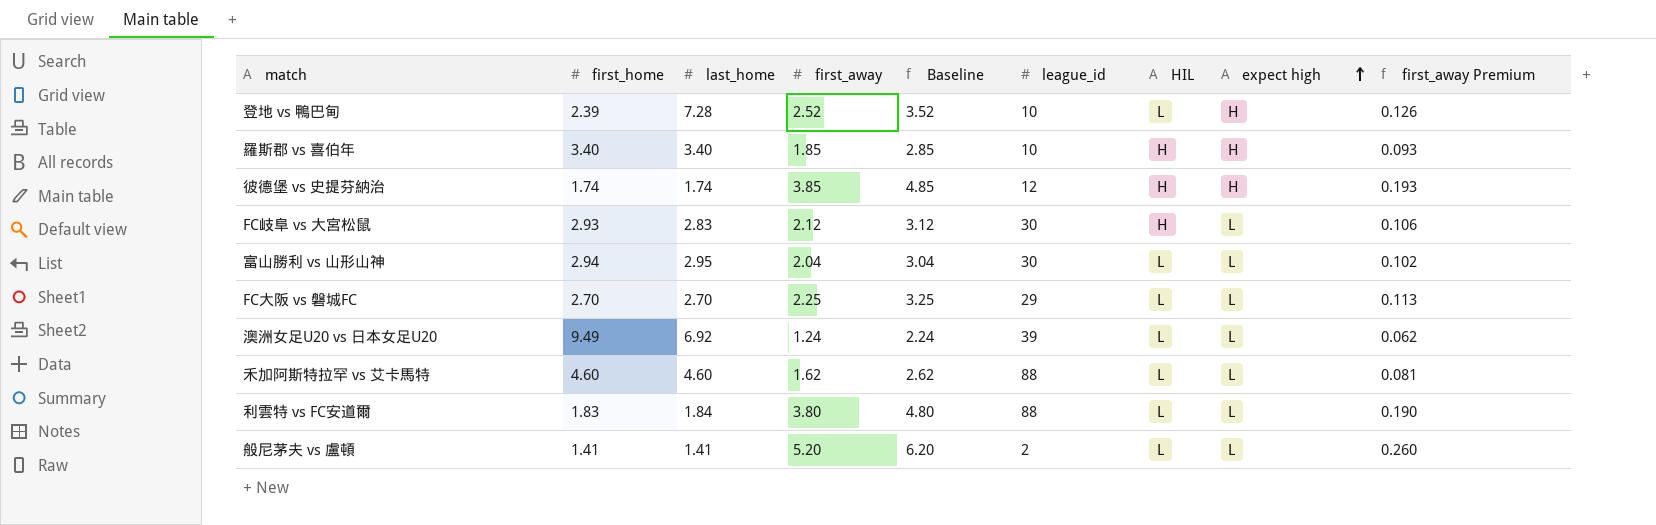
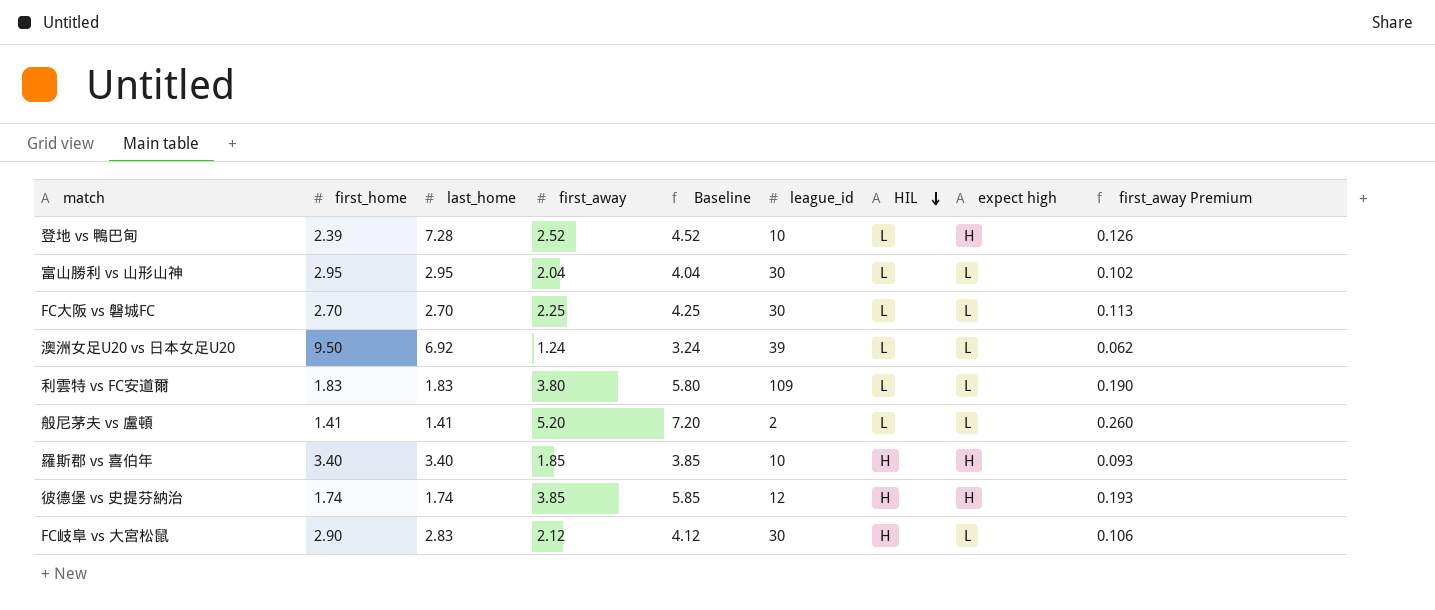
row order: expect high ascending -> HIL descending
column Baseline | formula: [first_away] + 1 -> [first_away] + 2
row 禾加阿斯特拉罕 vs 艾卡馬特: 4.60 | 4.60 | 1.62 | 2.62 | 88 | L | L | 0.081 -> none
富山勝利 vs 山形山神 | first_home: 2.94 -> 2.95
FC大阪 vs 磐城FC | league_id: 29 -> 30
澳洲女足U20 vs 日本女足U20 | first_home: 9.49 -> 9.50
利雲特 vs FC安道爾 | last_home: 1.84 -> 1.83
利雲特 vs FC安道爾 | league_id: 88 -> 109
FC岐阜 vs 大宮松鼠 | first_home: 2.93 -> 2.90

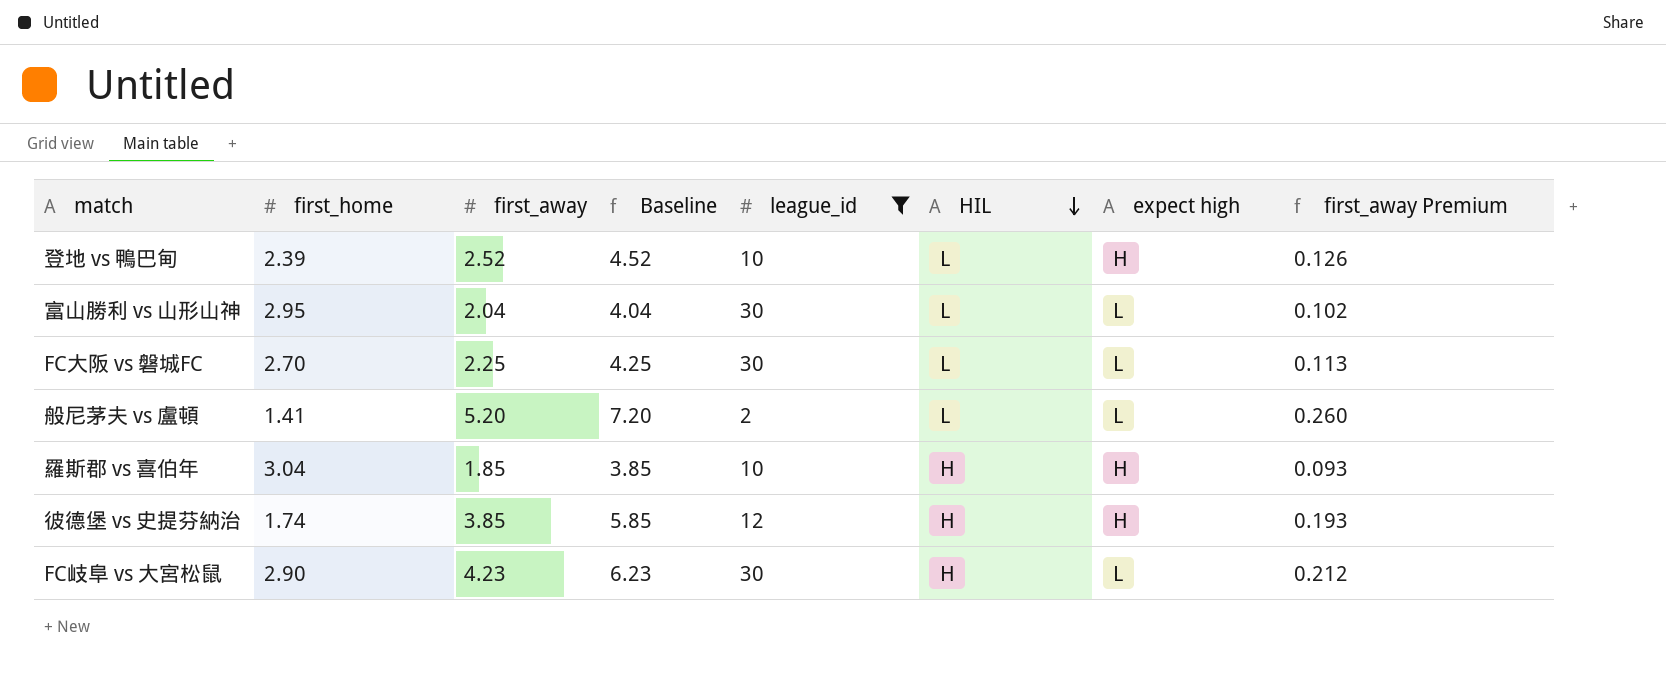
filter: none -> league_id <= 30
column last_home | position: 3 -> none
羅斯郡 vs 喜伯年 | first_home: 3.40 -> 3.04
FC岐阜 vs 大宮松鼠 | first_away: 2.12 -> 4.23
FC岐阜 vs 大宮松鼠 | Baseline: 4.12 -> 6.23
FC岐阜 vs 大宮松鼠 | first_away Premium: 0.106 -> 0.212

